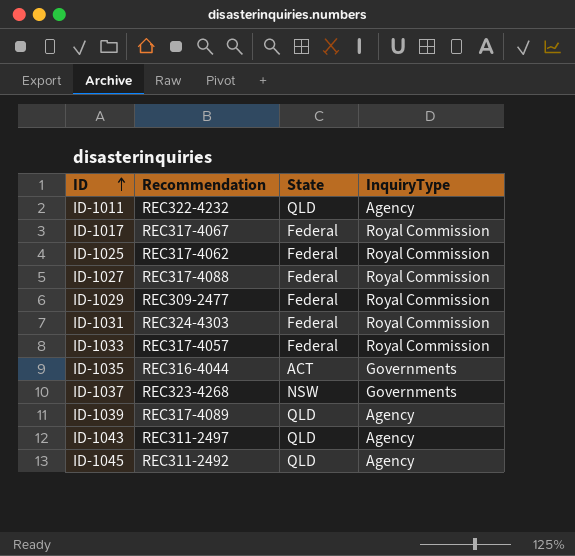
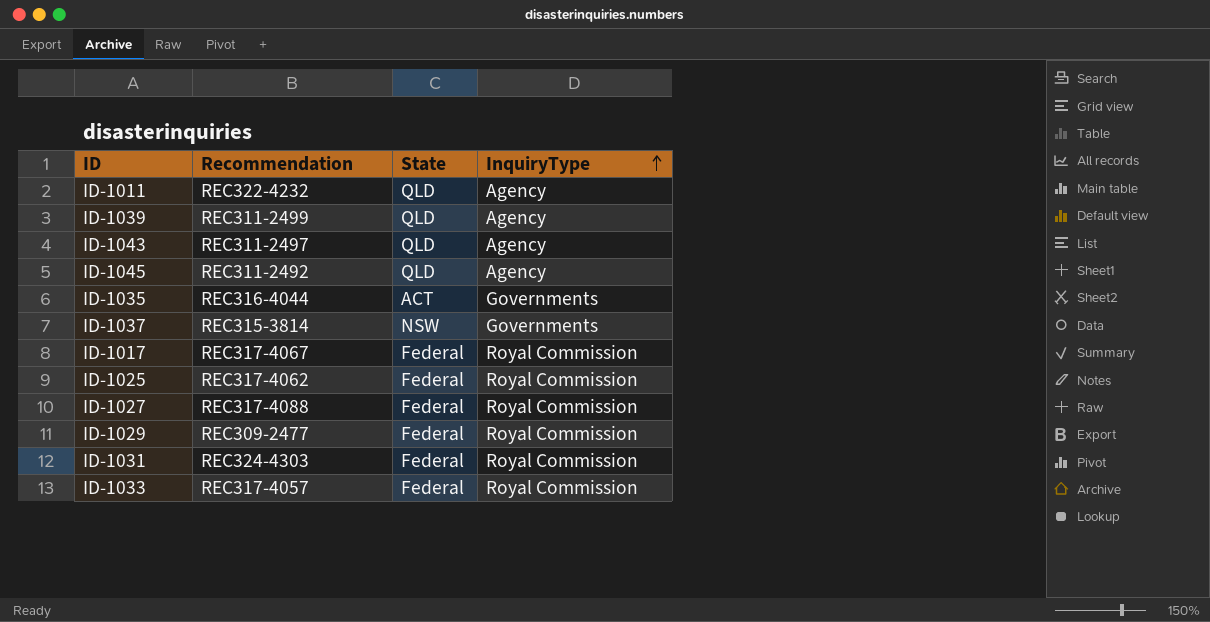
row order: ID ascending -> InquiryType ascending
ID-1039 | Recommendation: REC317-4089 -> REC311-2499
ID-1037 | Recommendation: REC323-4268 -> REC315-3814

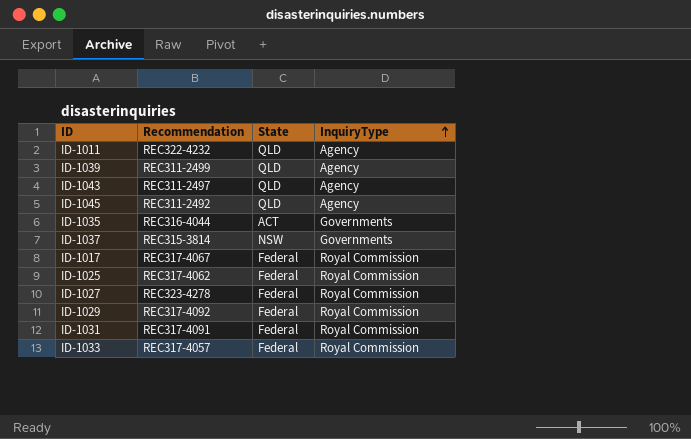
ID-1027 | Recommendation: REC317-4088 -> REC323-4278
ID-1029 | Recommendation: REC309-2477 -> REC317-4092
ID-1031 | Recommendation: REC324-4303 -> REC317-4091

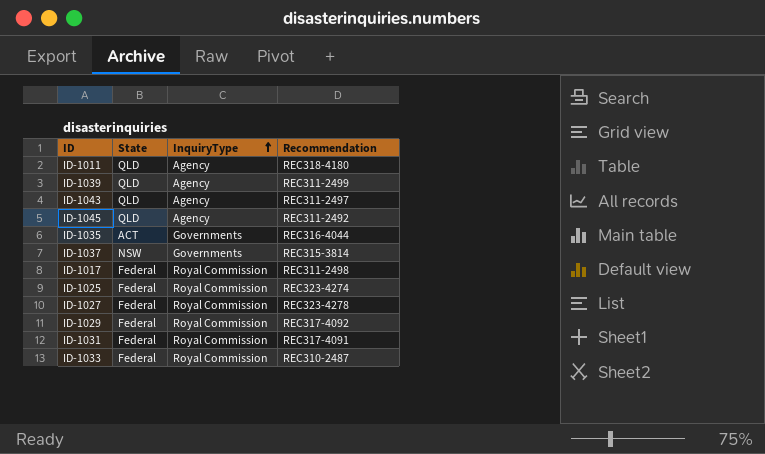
column Recommendation | position: 2 -> 4
ID-1011 | Recommendation: REC322-4232 -> REC318-4180
ID-1017 | Recommendation: REC317-4067 -> REC311-2498
ID-1025 | Recommendation: REC317-4062 -> REC323-4274
ID-1033 | Recommendation: REC317-4057 -> REC310-2487

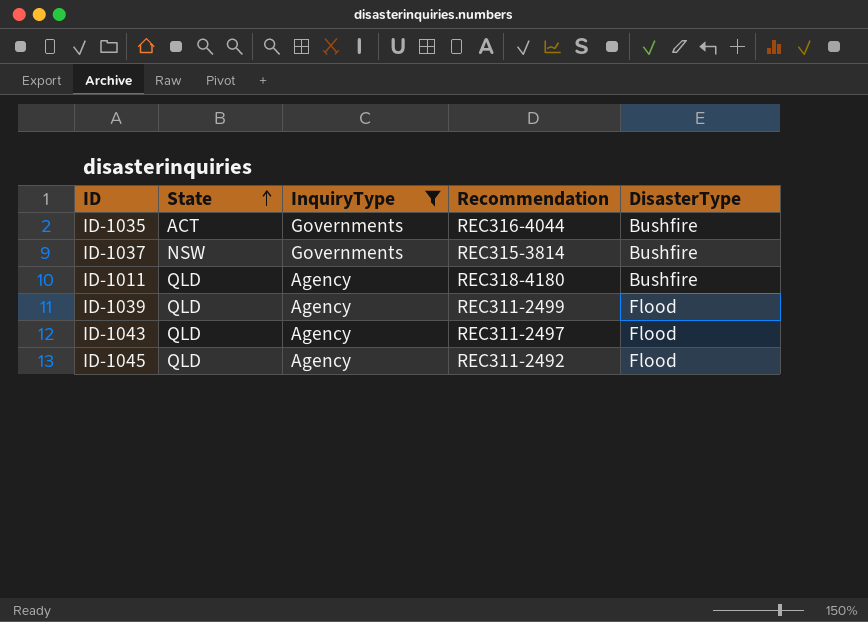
filter: none -> InquiryType != Royal Commission
row order: InquiryType ascending -> State ascending
column DisasterType | position: none -> 5

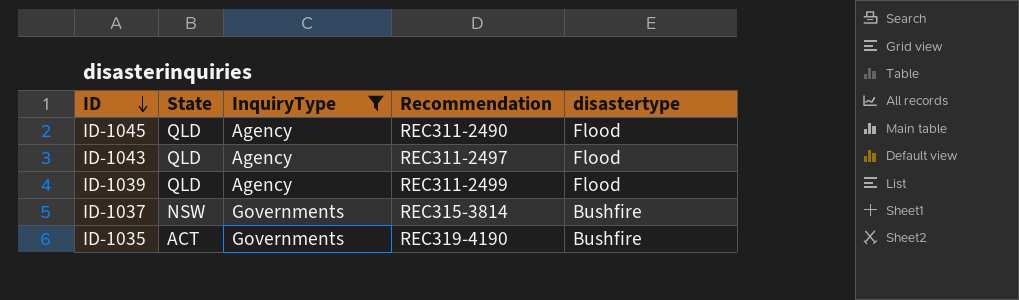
row order: State ascending -> ID descending
column name: DisasterType -> disastertype
row ID-1011: QLD | Agency | REC318-4180 | Bushfire -> none
ID-1045 | Recommendation: REC311-2492 -> REC311-2490
ID-1035 | Recommendation: REC316-4044 -> REC319-4190

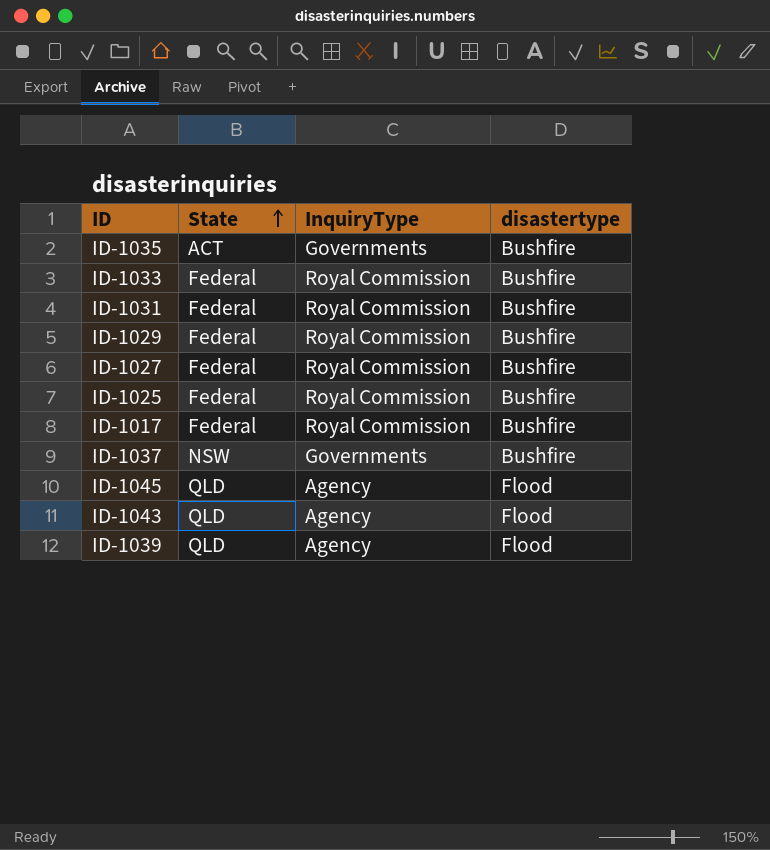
filter: InquiryType != Royal Commission -> none
row order: ID descending -> State ascending
column Recommendation | position: 4 -> none

